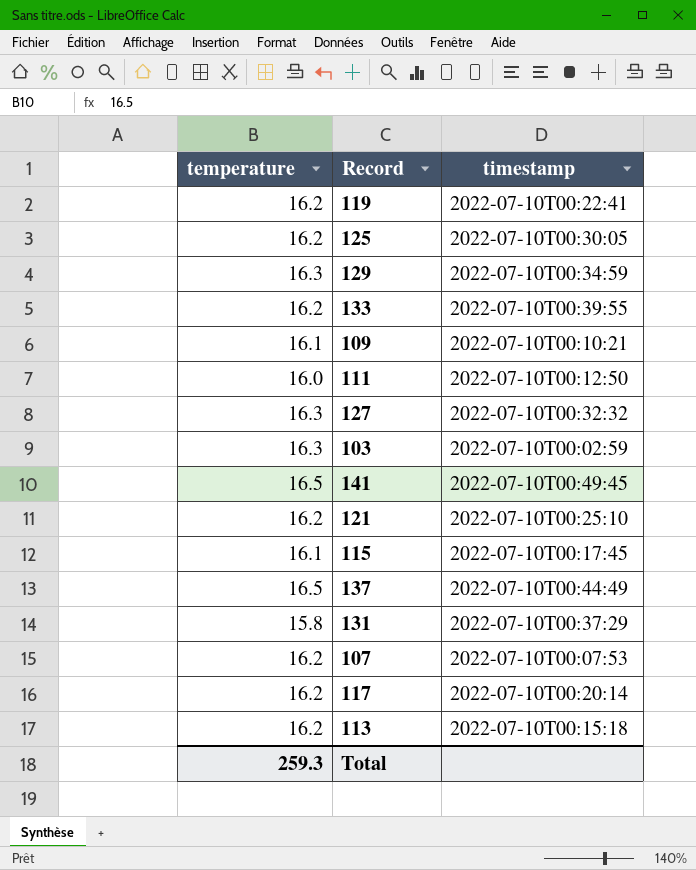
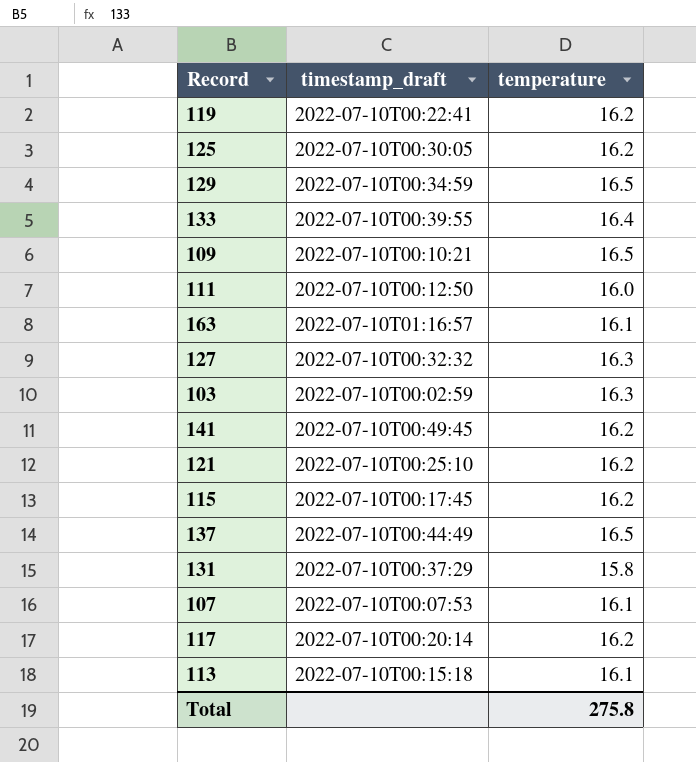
column name: timestamp -> timestamp_draft
column temperature | position: 1 -> 3
129 | temperature: 16.3 -> 16.5
133 | temperature: 16.2 -> 16.4
109 | temperature: 16.1 -> 16.5
row 163: none -> 2022-07-10T01:16:57 | 16.1
141 | temperature: 16.5 -> 16.2
115 | temperature: 16.1 -> 16.2
107 | temperature: 16.2 -> 16.1
113 | temperature: 16.2 -> 16.1
Total | temperature: 259.3 -> 275.8

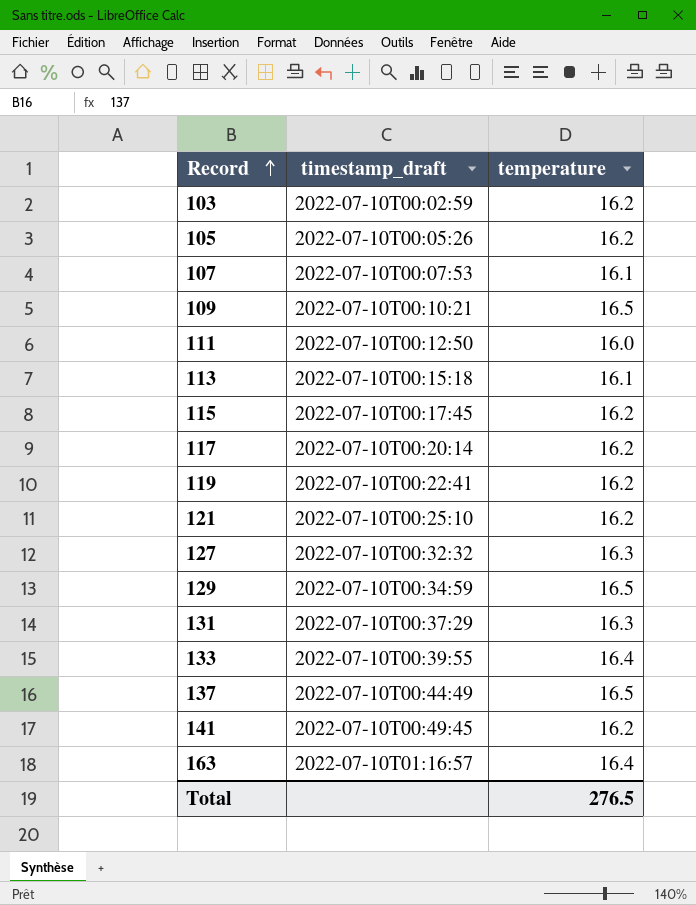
row order: none -> Record ascending
row 125: 2022-07-10T00:30:05 | 16.2 -> none
103 | temperature: 16.3 -> 16.2
row 105: none -> 2022-07-10T00:05:26 | 16.2
131 | temperature: 15.8 -> 16.3
163 | temperature: 16.1 -> 16.4
Total | temperature: 275.8 -> 276.5

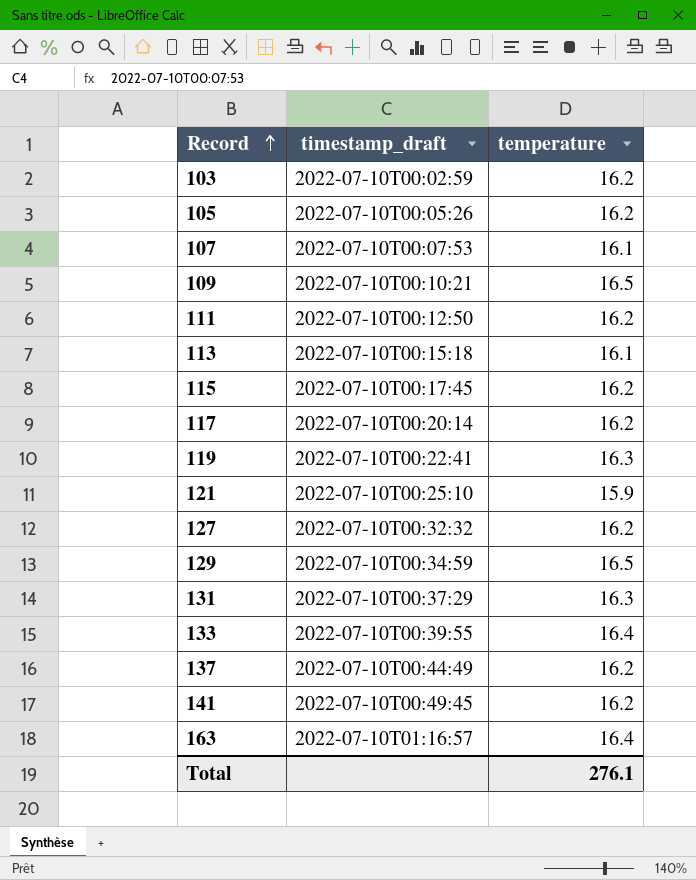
111 | temperature: 16.0 -> 16.2
119 | temperature: 16.2 -> 16.3
121 | temperature: 16.2 -> 15.9
127 | temperature: 16.3 -> 16.2
137 | temperature: 16.5 -> 16.2
Total | temperature: 276.5 -> 276.1

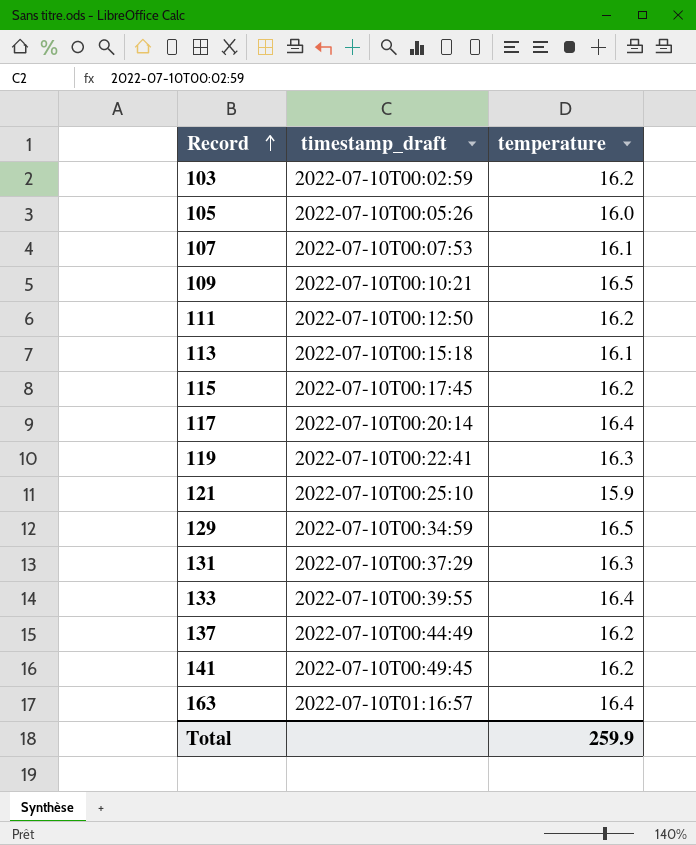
row 127: 2022-07-10T00:32:32 | 16.2 -> none
105 | temperature: 16.2 -> 16.0
117 | temperature: 16.2 -> 16.4
Total | temperature: 276.1 -> 259.9

